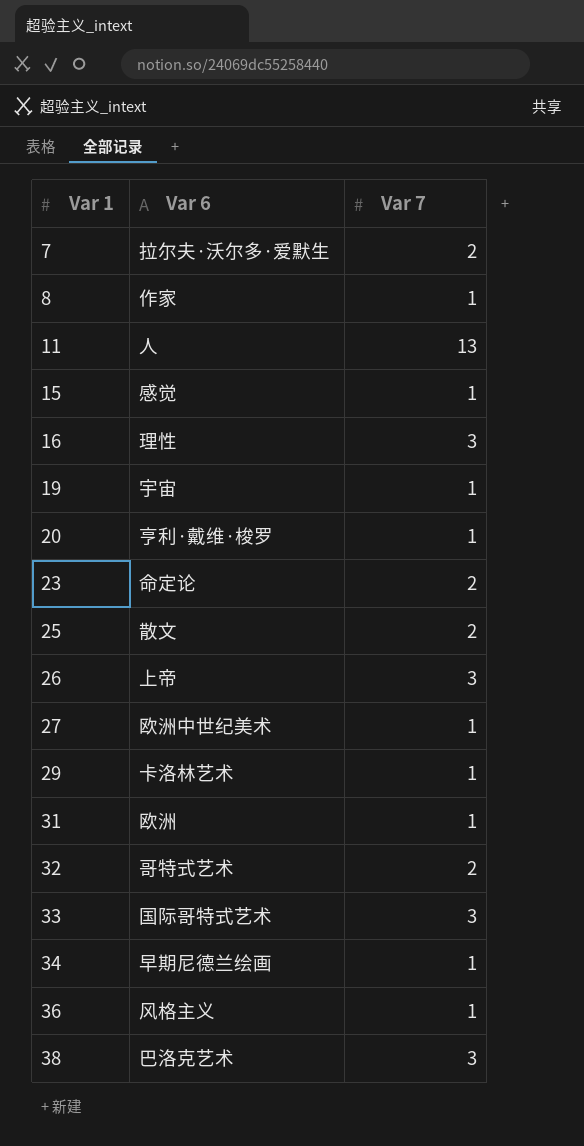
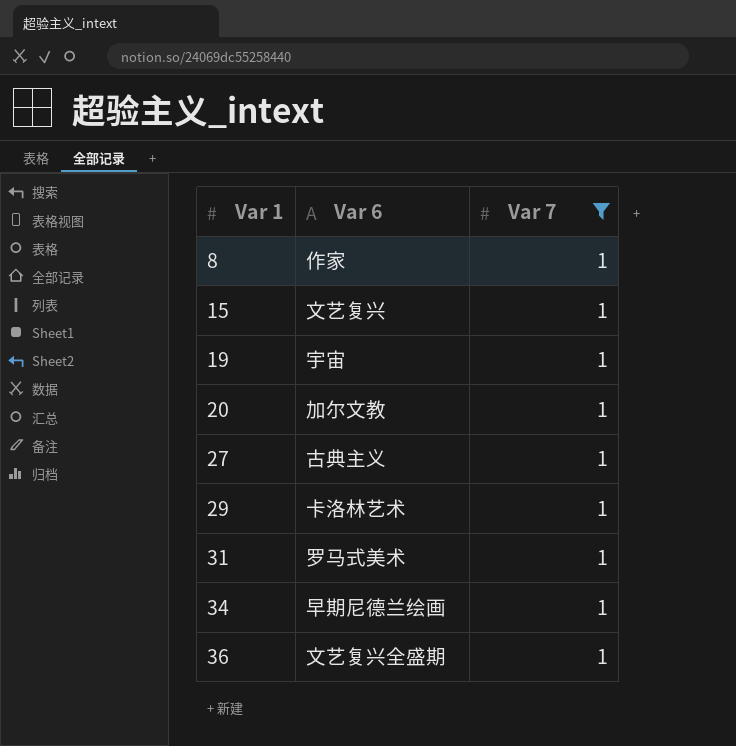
filter: none -> Var 7 = 1
15 | Var 6: 感觉 -> 文艺复兴
20 | Var 6: 亨利·戴维·梭罗 -> 加尔文教
27 | Var 6: 欧洲中世纪美术 -> 古典主义
31 | Var 6: 欧洲 -> 罗马式美术
36 | Var 6: 风格主义 -> 文艺复兴全盛期

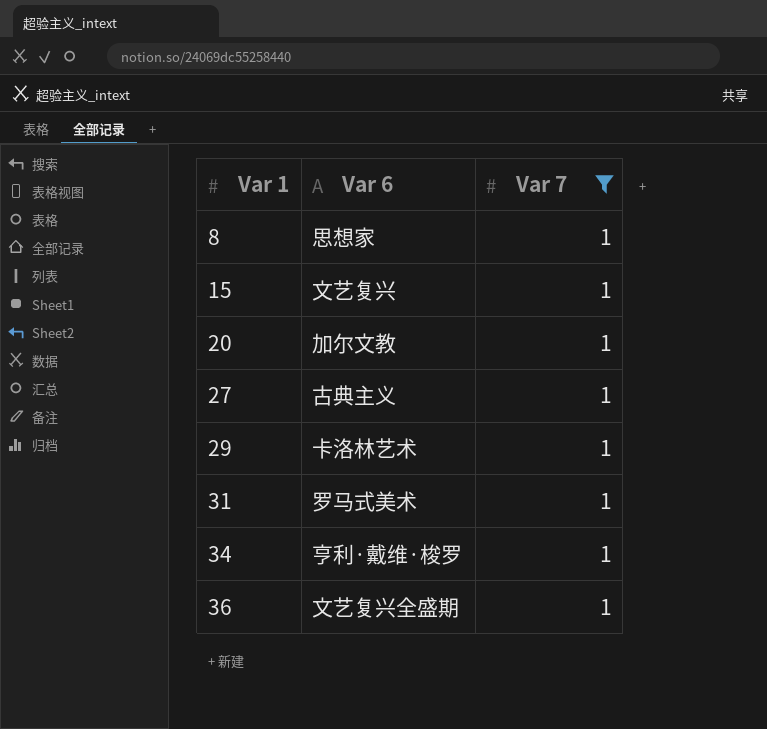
row 19: 宇宙 | 1 -> none
8 | Var 6: 作家 -> 思想家
34 | Var 6: 早期尼德兰绘画 -> 亨利·戴维·梭罗

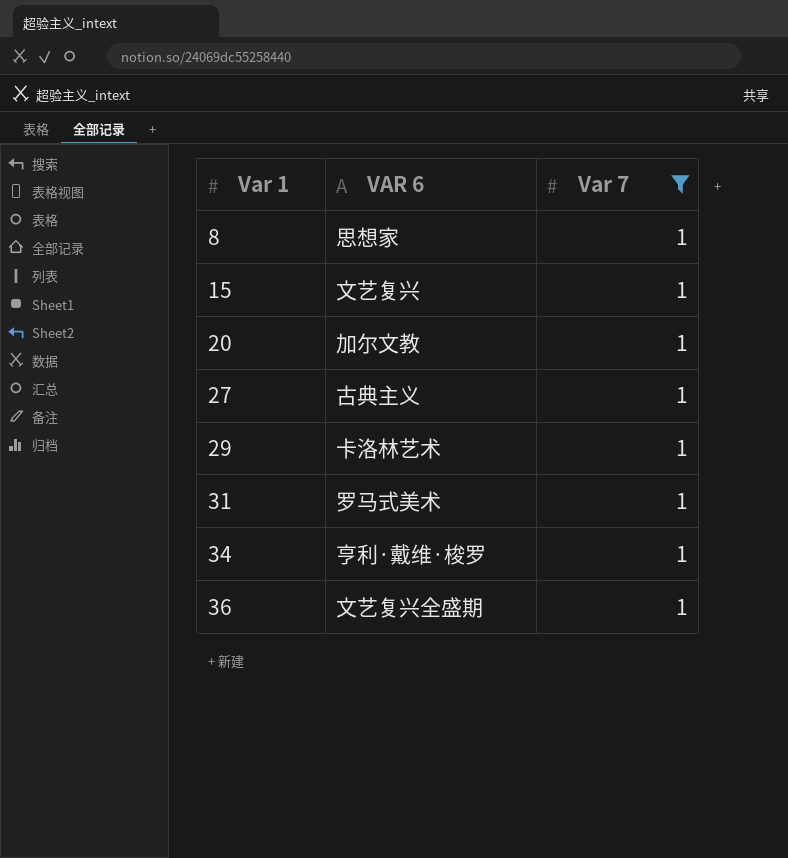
column name: Var 6 -> VAR 6

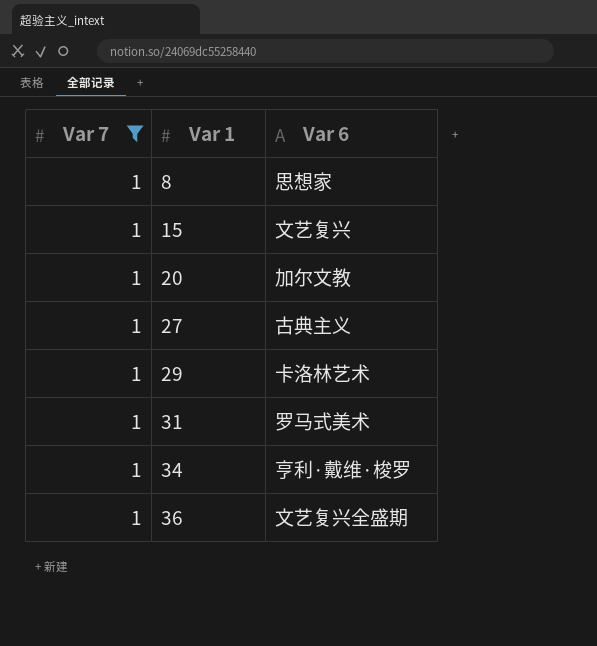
column Var 7 | position: 3 -> 1
column name: VAR 6 -> Var 6

